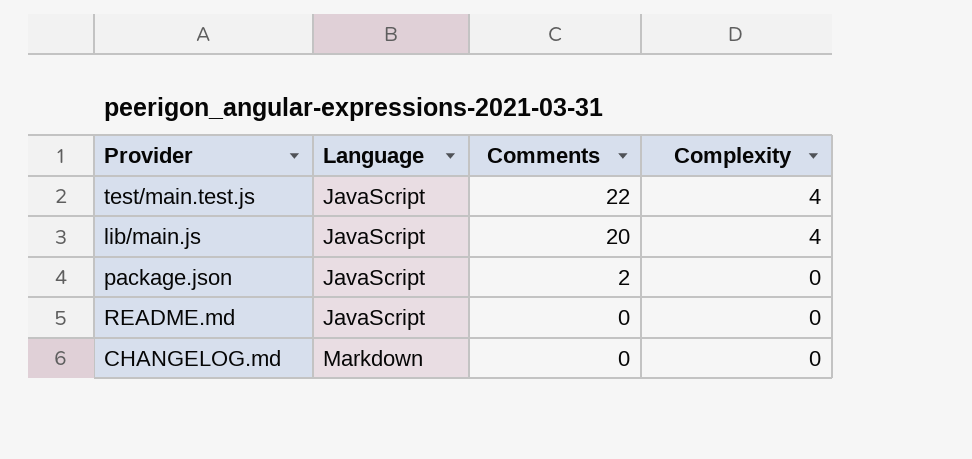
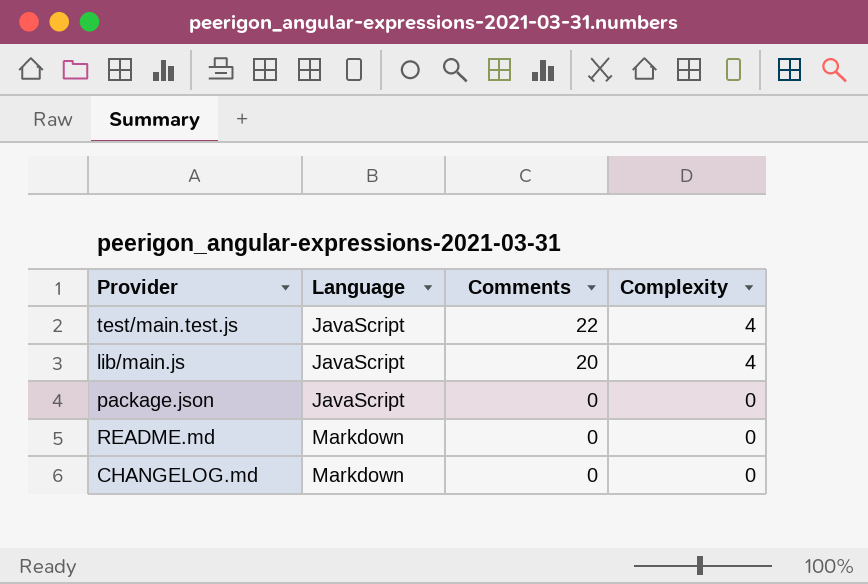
package.json | Comments: 2 -> 0
README.md | Language: JavaScript -> Markdown

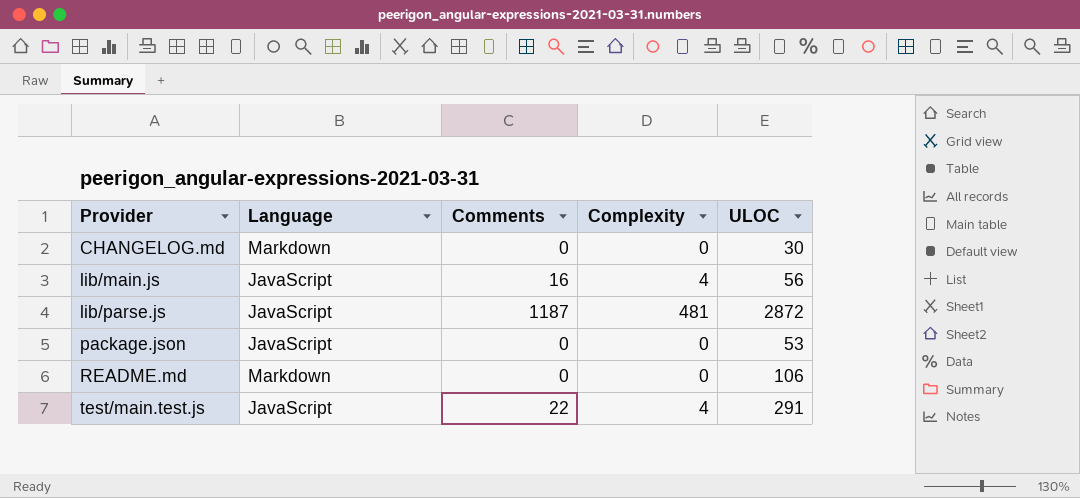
row order: Language ascending -> Provider ascending
column ULOC | position: none -> 5
lib/main.js | Comments: 20 -> 16
row lib/parse.js: none -> JavaScript | 1187 | 481 | 2872

